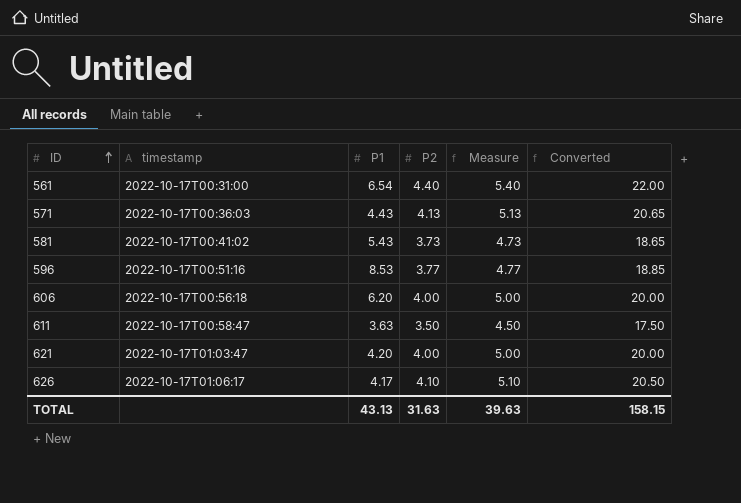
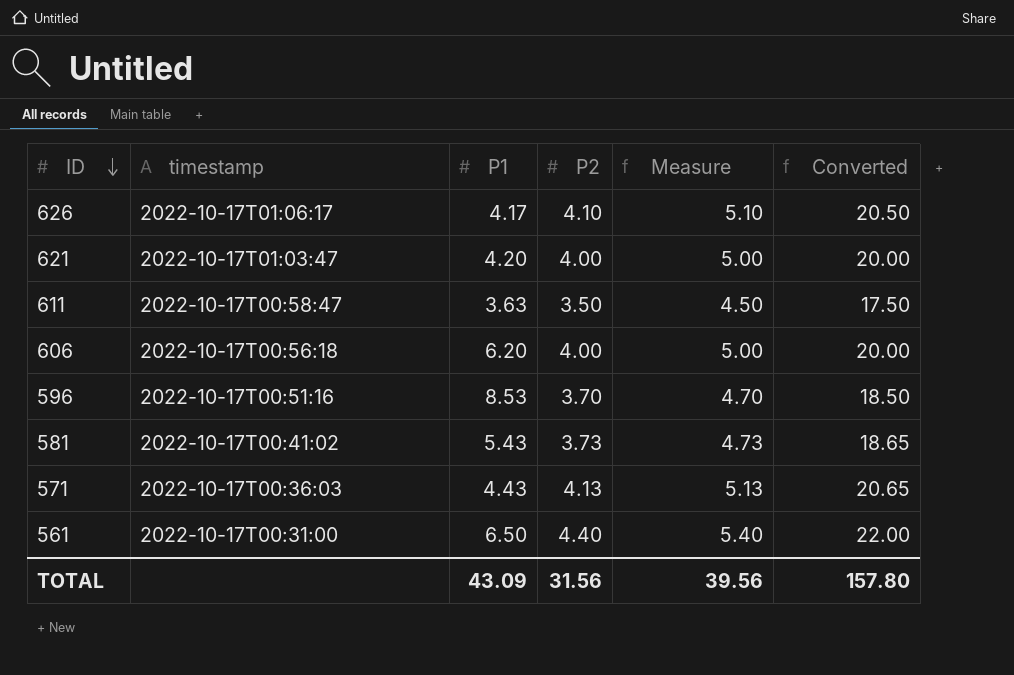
row order: ID ascending -> ID descending
596 | P2: 3.77 -> 3.70
596 | Measure: 4.77 -> 4.70
596 | Converted: 18.85 -> 18.50
561 | P1: 6.54 -> 6.50
TOTAL | P1: 43.13 -> 43.09
TOTAL | P2: 31.63 -> 31.56
TOTAL | Measure: 39.63 -> 39.56
TOTAL | Converted: 158.15 -> 157.80

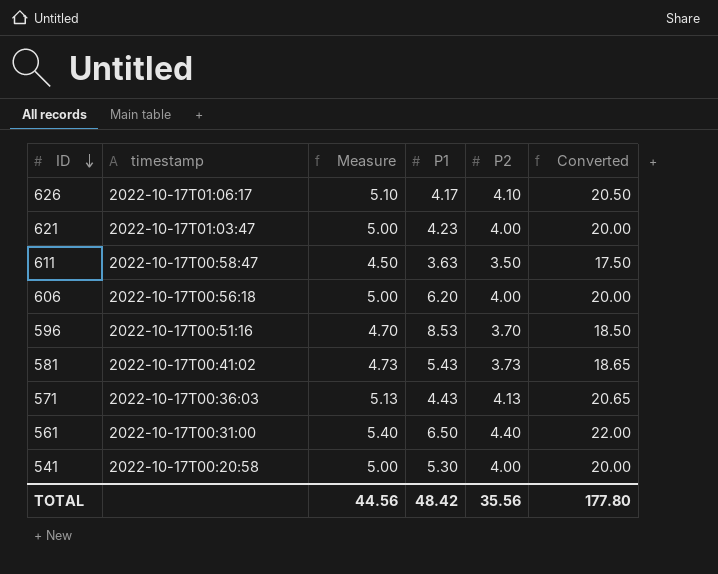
column Measure | position: 5 -> 3
621 | P1: 4.20 -> 4.23
row 541: none -> 2022-10-17T00:20:58 | 5.00 | 5.30 | 4.00 | 20.00
TOTAL | Measure: 39.56 -> 44.56
TOTAL | P1: 43.09 -> 48.42
TOTAL | P2: 31.56 -> 35.56
TOTAL | Converted: 157.80 -> 177.80

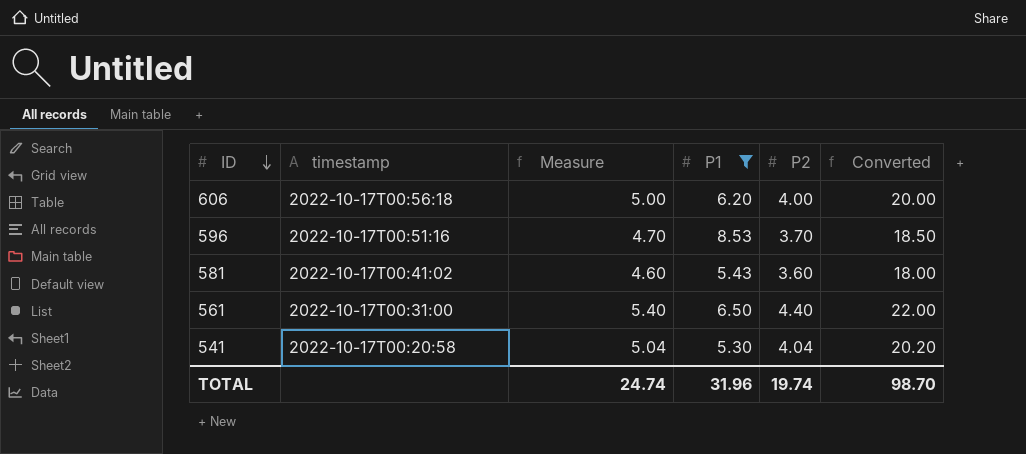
filter: none -> P1 >= 5.30
581 | Measure: 4.73 -> 4.60
581 | P2: 3.73 -> 3.60
581 | Converted: 18.65 -> 18.00
541 | Measure: 5.00 -> 5.04
541 | P2: 4.00 -> 4.04
541 | Converted: 20.00 -> 20.20
TOTAL | Measure: 44.56 -> 24.74
TOTAL | P1: 48.42 -> 31.96
TOTAL | P2: 35.56 -> 19.74
TOTAL | Converted: 177.80 -> 98.70

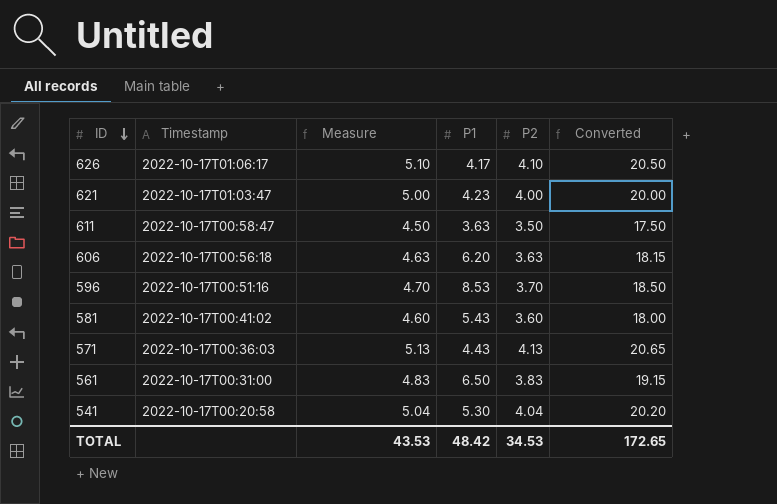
filter: P1 >= 5.30 -> none
column name: timestamp -> Timestamp
606 | Measure: 5.00 -> 4.63
606 | P2: 4.00 -> 3.63
606 | Converted: 20.00 -> 18.15
561 | Measure: 5.40 -> 4.83
561 | P2: 4.40 -> 3.83
561 | Converted: 22.00 -> 19.15
TOTAL | Measure: 24.74 -> 43.53
TOTAL | P1: 31.96 -> 48.42
TOTAL | P2: 19.74 -> 34.53
TOTAL | Converted: 98.70 -> 172.65

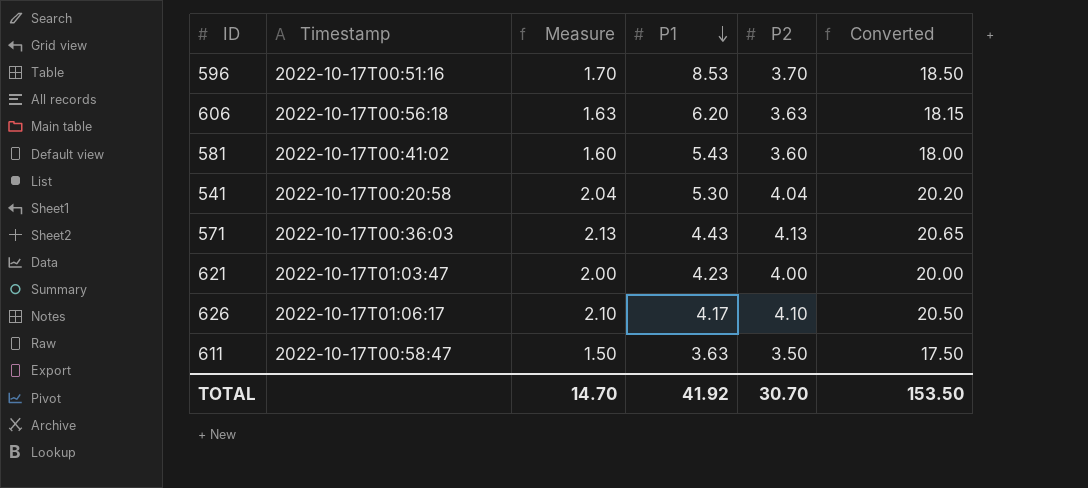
row order: ID descending -> P1 descending
column Measure | formula: [P2] + 1 -> [P2] - 2
row 561: 2022-10-17T00:31:00 | 4.83 | 6.50 | 3.83 | 19.15 -> none
TOTAL | Measure: 43.53 -> 14.70
TOTAL | P1: 48.42 -> 41.92
TOTAL | P2: 34.53 -> 30.70
TOTAL | Converted: 172.65 -> 153.50

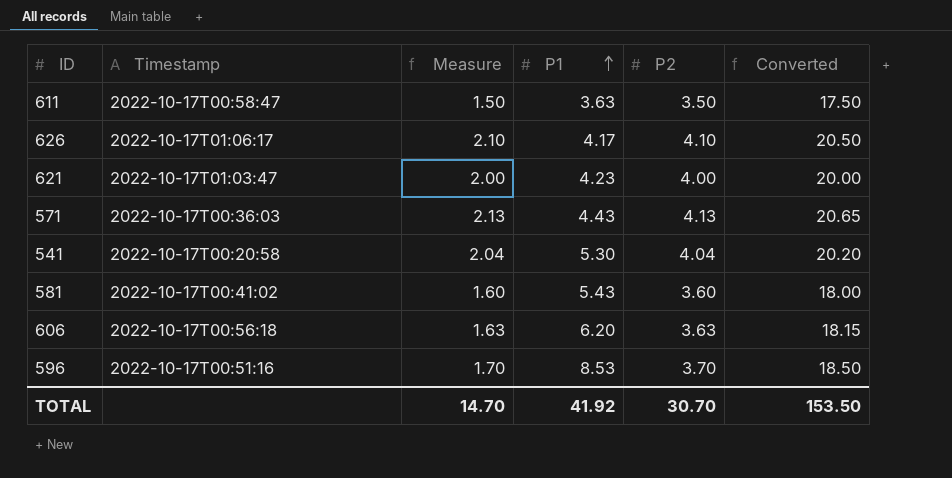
row order: P1 descending -> P1 ascending

